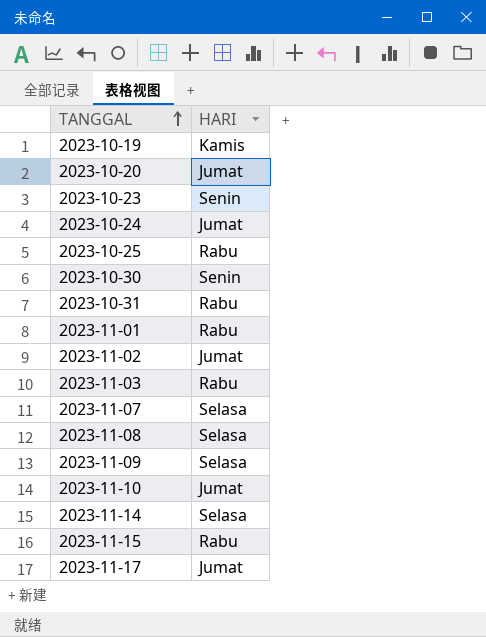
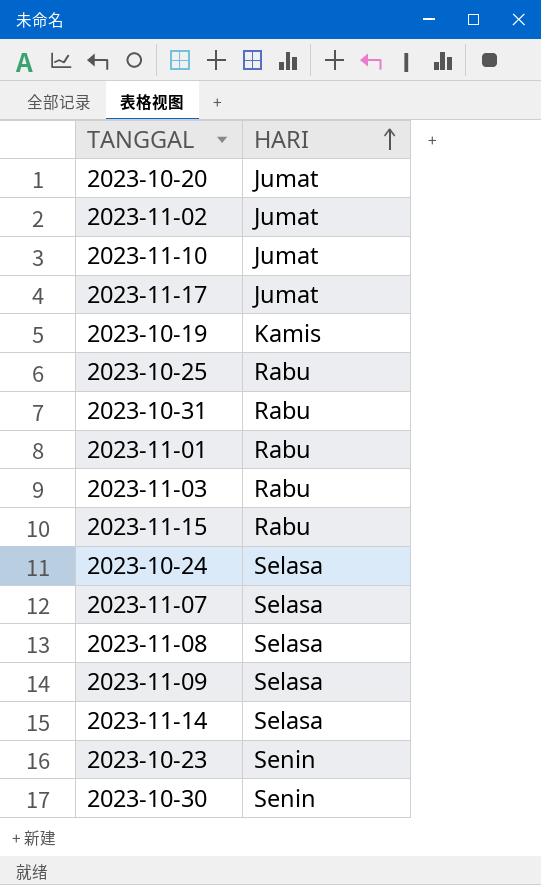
row order: TANGGAL ascending -> HARI ascending
2023-10-24 | HARI: Jumat -> Selasa

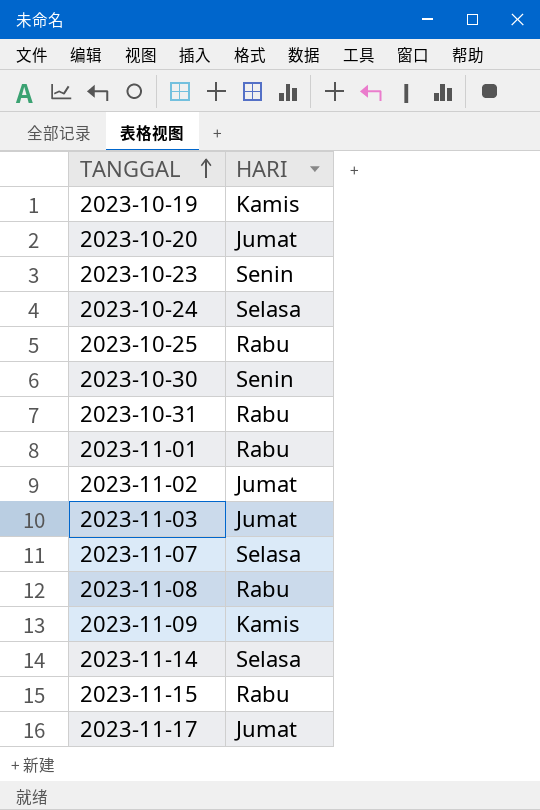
row order: HARI ascending -> TANGGAL ascending
row 2023-11-10: Jumat -> none
2023-11-03 | HARI: Rabu -> Jumat
2023-11-08 | HARI: Selasa -> Rabu
2023-11-09 | HARI: Selasa -> Kamis

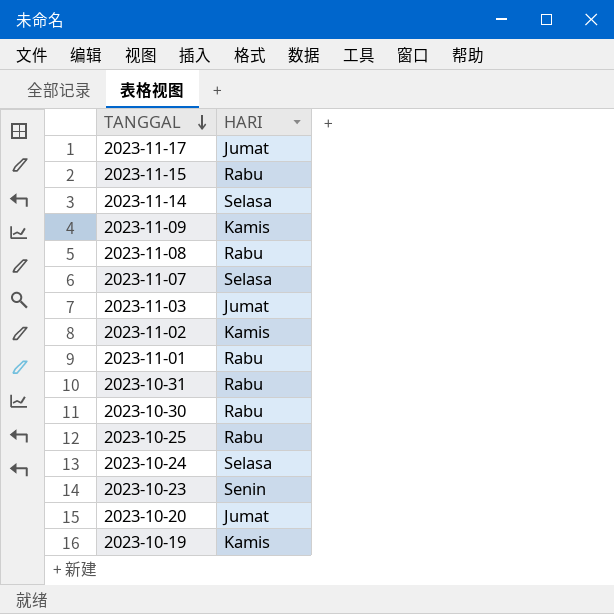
row order: TANGGAL ascending -> TANGGAL descending
2023-11-02 | HARI: Jumat -> Kamis
2023-10-30 | HARI: Senin -> Rabu

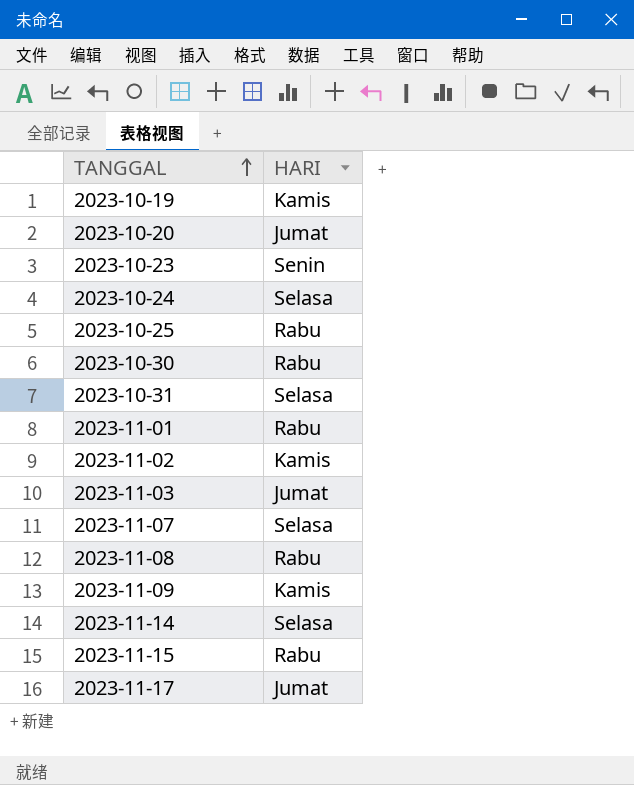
row order: TANGGAL descending -> TANGGAL ascending
2023-10-31 | HARI: Rabu -> Selasa

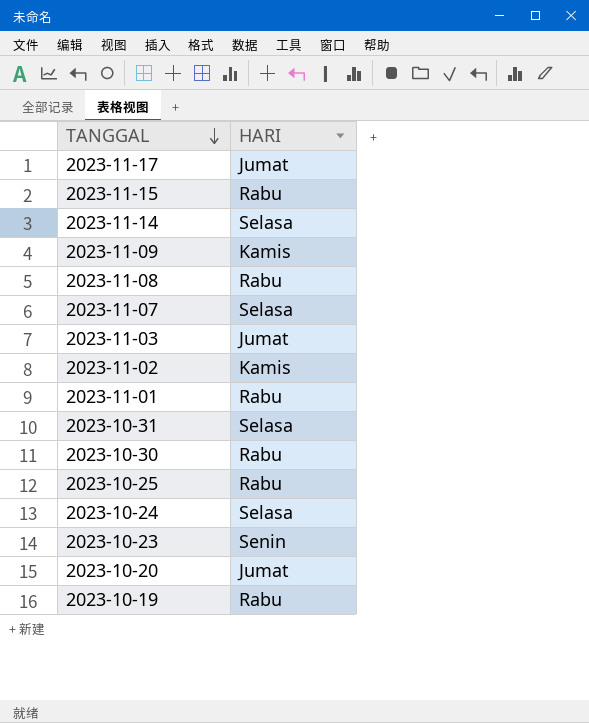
row order: TANGGAL ascending -> TANGGAL descending
2023-10-19 | HARI: Kamis -> Rabu

